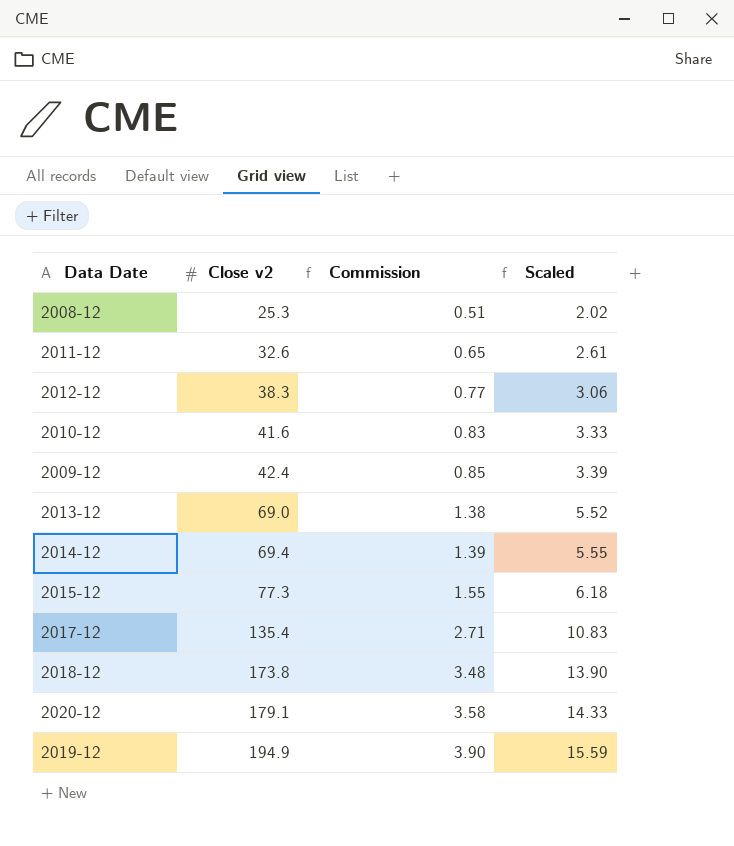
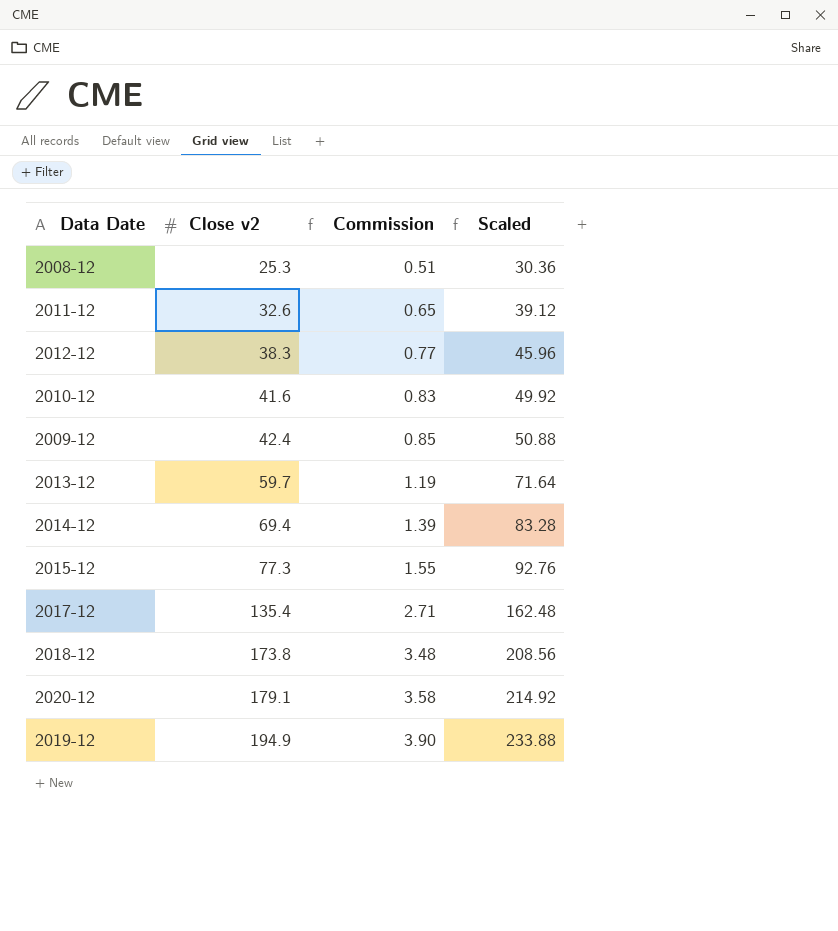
column Scaled | formula: [Close v2] * 0.08 -> [Close v2] * 1.2
2013-12 | Close v2: 69.0 -> 59.7
2013-12 | Commission: 1.38 -> 1.19

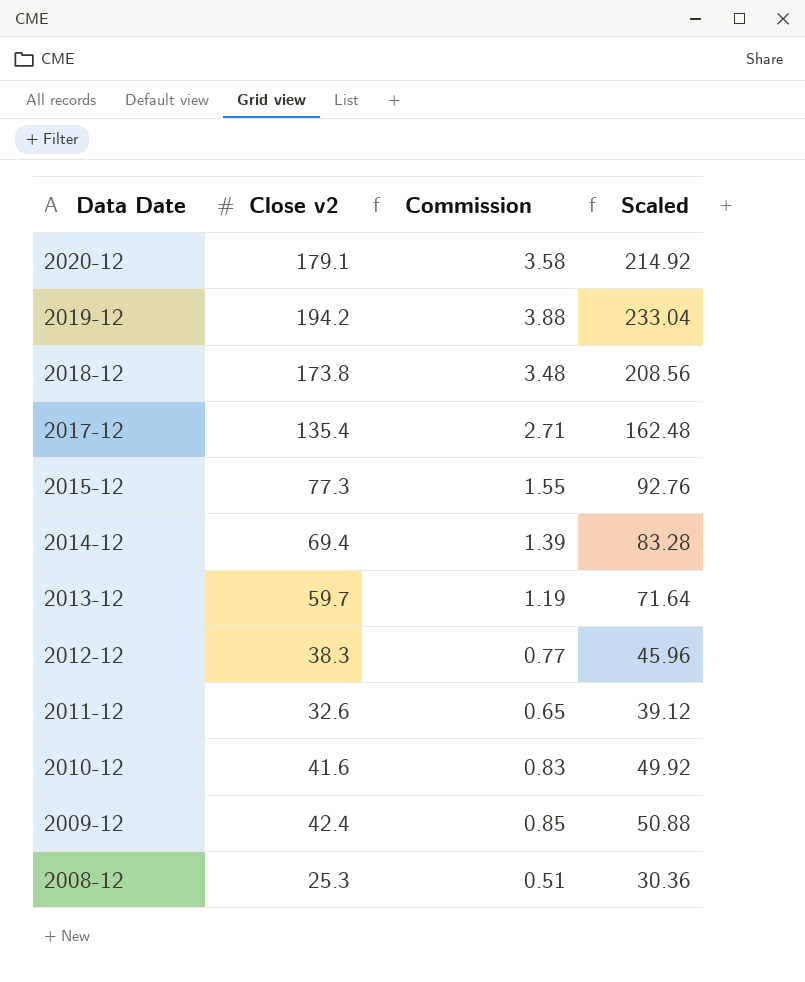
row order: Close v2 ascending -> Data Date descending
2019-12 | Close v2: 194.9 -> 194.2
2019-12 | Commission: 3.90 -> 3.88
2019-12 | Scaled: 233.88 -> 233.04

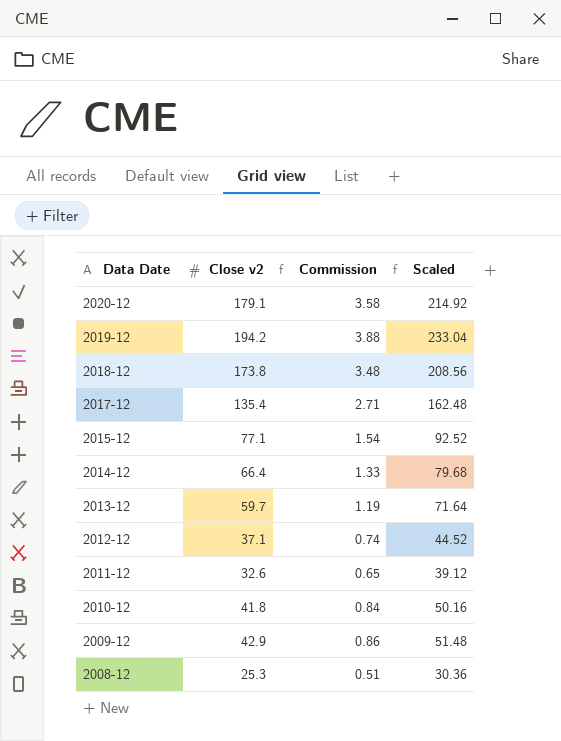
2015-12 | Close v2: 77.3 -> 77.1
2015-12 | Commission: 1.55 -> 1.54
2015-12 | Scaled: 92.76 -> 92.52
2014-12 | Close v2: 69.4 -> 66.4
2014-12 | Commission: 1.39 -> 1.33
2014-12 | Scaled: 83.28 -> 79.68
2012-12 | Close v2: 38.3 -> 37.1
2012-12 | Commission: 0.77 -> 0.74
2012-12 | Scaled: 45.96 -> 44.52
2010-12 | Close v2: 41.6 -> 41.8
2010-12 | Commission: 0.83 -> 0.84
2010-12 | Scaled: 49.92 -> 50.16
2009-12 | Close v2: 42.4 -> 42.9
2009-12 | Commission: 0.85 -> 0.86
2009-12 | Scaled: 50.88 -> 51.48

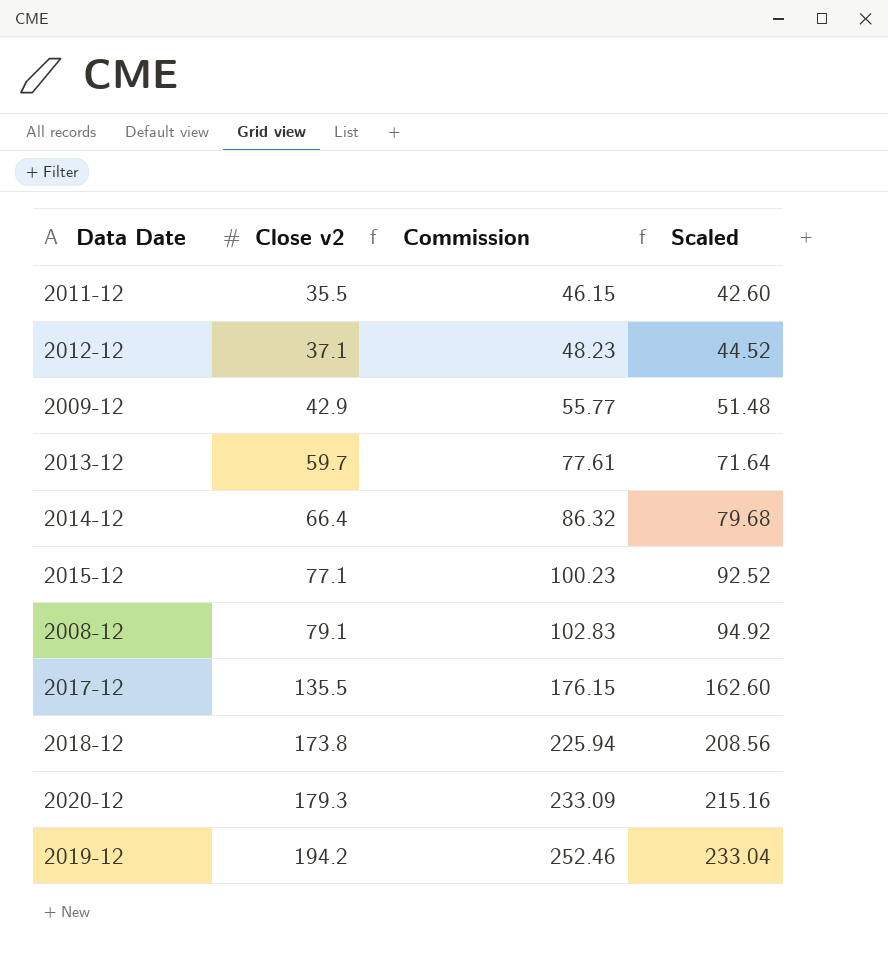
row order: Data Date descending -> Close v2 ascending
column Commission | formula: [Close v2] * 0.02 -> [Close v2] * 1.3
row 2010-12: 41.8 | 0.84 | 50.16 -> none
2011-12 | Close v2: 32.6 -> 35.5
2011-12 | Scaled: 39.12 -> 42.60
2008-12 | Close v2: 25.3 -> 79.1
2008-12 | Scaled: 30.36 -> 94.92
2017-12 | Close v2: 135.4 -> 135.5
2017-12 | Scaled: 162.48 -> 162.60
2020-12 | Close v2: 179.1 -> 179.3
2020-12 | Scaled: 214.92 -> 215.16

